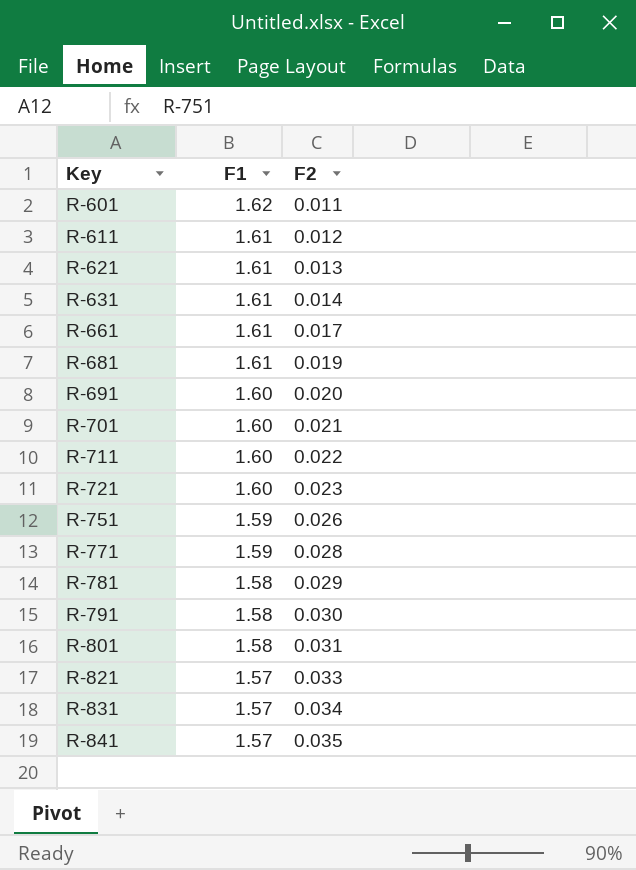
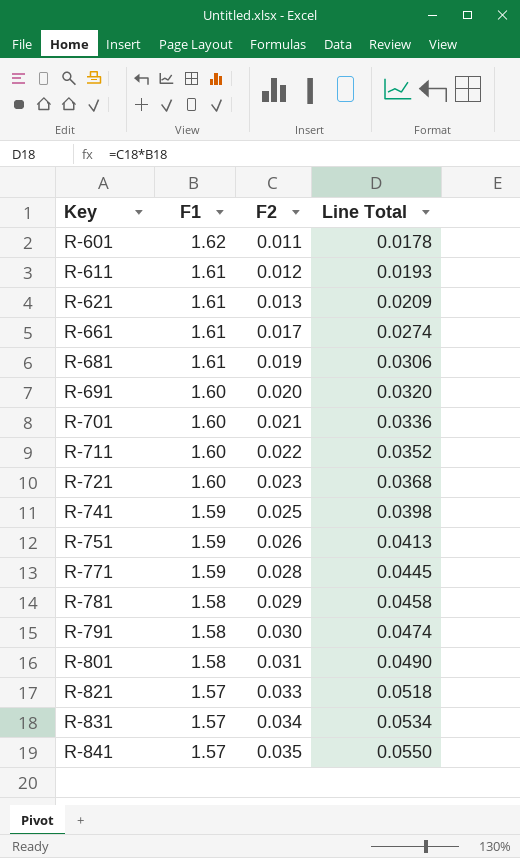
column Line Total | formula: none -> [F1] * [F2]
row R-631: 1.61 | 0.014 -> none
row R-741: none -> 1.59 | 0.025 | 0.0398

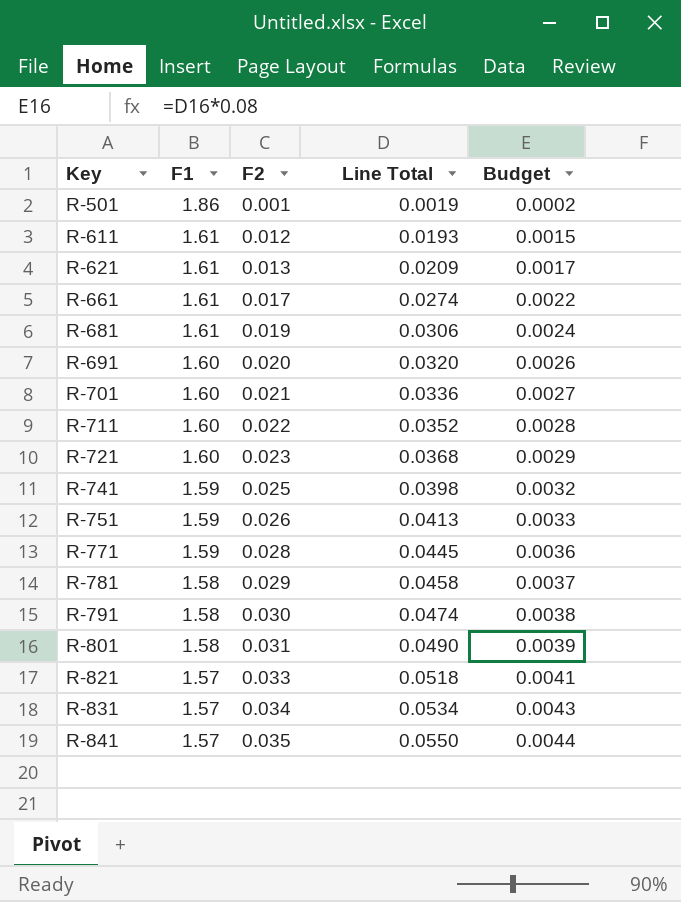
column Budget | formula: none -> [Line Total] * 0.08
row R-601: 1.62 | 0.011 | 0.0178 -> none
row R-501: none -> 1.86 | 0.001 | 0.0019 | 0.0002

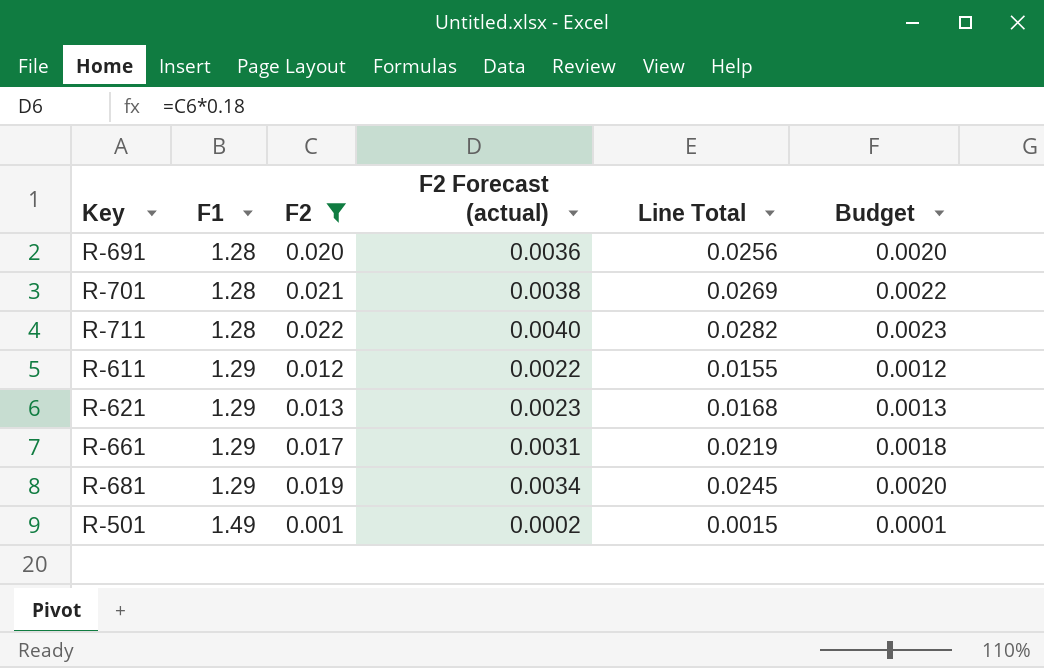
filter: none -> F2 <= 0.022
row order: Key ascending -> F1 ascending
column F2 Forecast (actual) | formula: none -> [F2] * 0.18
R-691 | F1: 1.60 -> 1.28
R-691 | Line Total: 0.0320 -> 0.0256
R-691 | Budget: 0.0026 -> 0.0020
R-701 | F1: 1.60 -> 1.28
R-701 | Line Total: 0.0336 -> 0.0269
R-701 | Budget: 0.0027 -> 0.0022
R-711 | F1: 1.60 -> 1.28
R-711 | Line Total: 0.0352 -> 0.0282
R-711 | Budget: 0.0028 -> 0.0023
R-611 | F1: 1.61 -> 1.29
R-611 | Line Total: 0.0193 -> 0.0155
R-611 | Budget: 0.0015 -> 0.0012
R-621 | F1: 1.61 -> 1.29
R-621 | Line Total: 0.0209 -> 0.0168
R-621 | Budget: 0.0017 -> 0.0013
R-661 | F1: 1.61 -> 1.29
R-661 | Line Total: 0.0274 -> 0.0219
R-661 | Budget: 0.0022 -> 0.0018
R-681 | F1: 1.61 -> 1.29
R-681 | Line Total: 0.0306 -> 0.0245
R-681 | Budget: 0.0024 -> 0.0020
R-501 | F1: 1.86 -> 1.49
R-501 | Line Total: 0.0019 -> 0.0015
R-501 | Budget: 0.0002 -> 0.0001

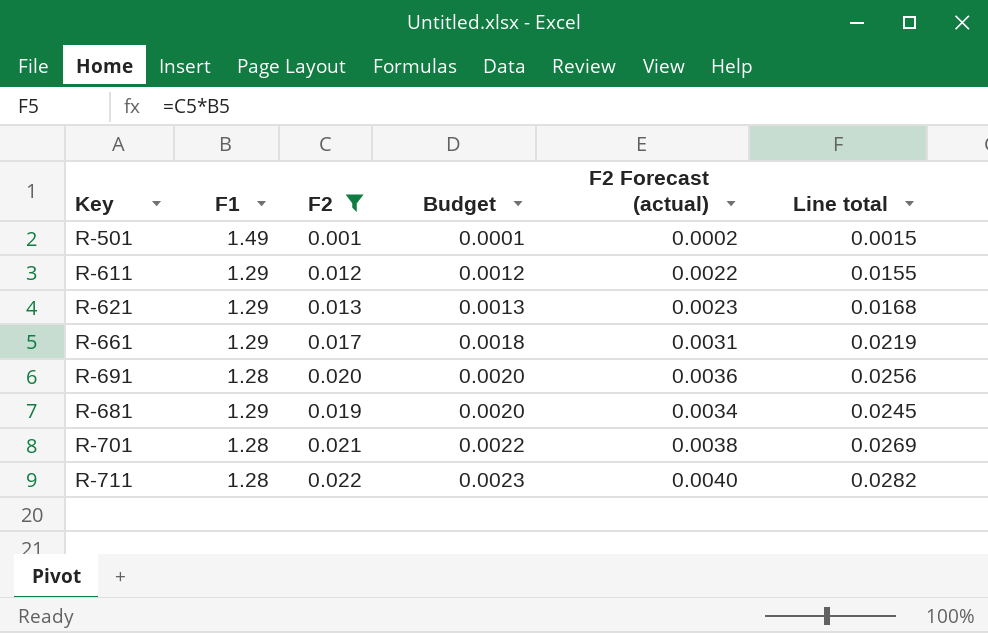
row order: F1 ascending -> Budget ascending
column Budget | position: 6 -> 4
column name: Line Total -> Line total

